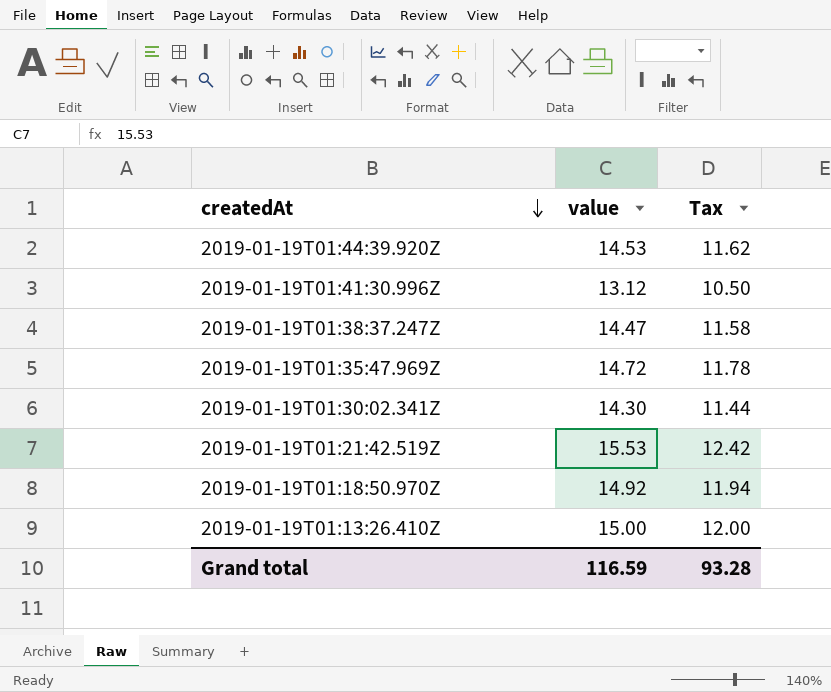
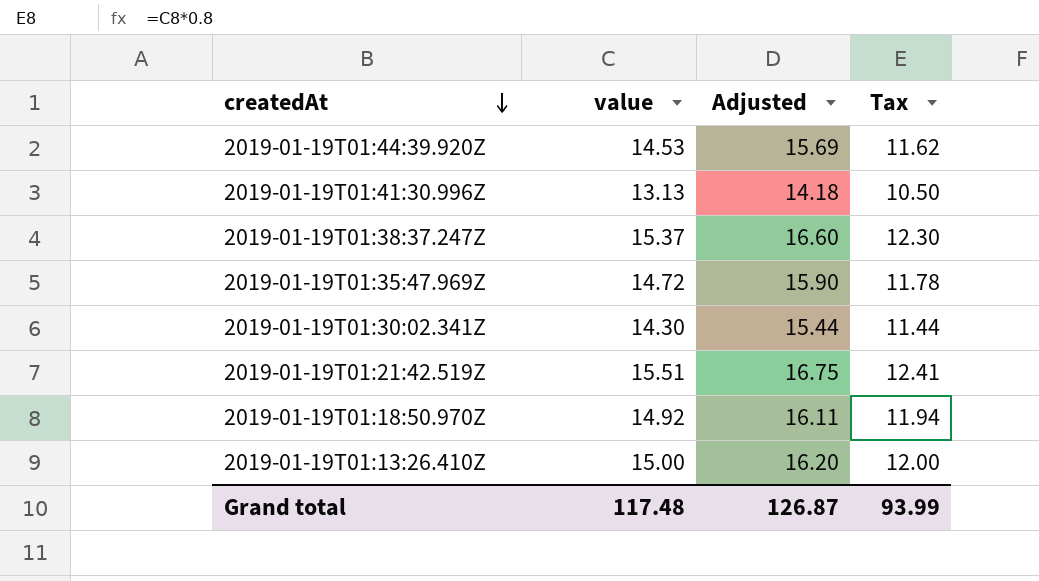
column Adjusted | formula: none -> [value] * 1.08
2019-01-19T01:41:30.996Z | value: 13.12 -> 13.13
2019-01-19T01:38:37.247Z | value: 14.47 -> 15.37
2019-01-19T01:38:37.247Z | Tax: 11.58 -> 12.30
2019-01-19T01:21:42.519Z | value: 15.53 -> 15.51
2019-01-19T01:21:42.519Z | Tax: 12.42 -> 12.41
Grand total | value: 116.59 -> 117.48
Grand total | Tax: 93.28 -> 93.99

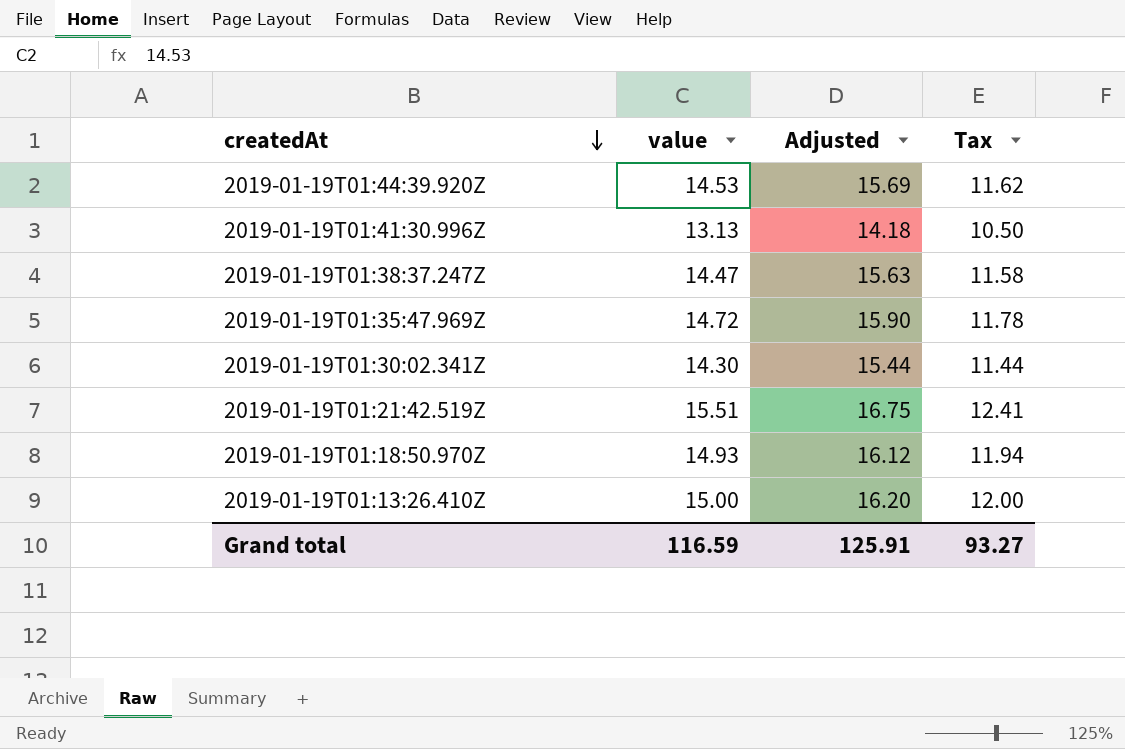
2019-01-19T01:38:37.247Z | value: 15.37 -> 14.47
2019-01-19T01:38:37.247Z | Adjusted: 16.60 -> 15.63
2019-01-19T01:38:37.247Z | Tax: 12.30 -> 11.58
2019-01-19T01:18:50.970Z | value: 14.92 -> 14.93
2019-01-19T01:18:50.970Z | Adjusted: 16.11 -> 16.12
Grand total | value: 117.48 -> 116.59
Grand total | Adjusted: 126.87 -> 125.91
Grand total | Tax: 93.99 -> 93.27

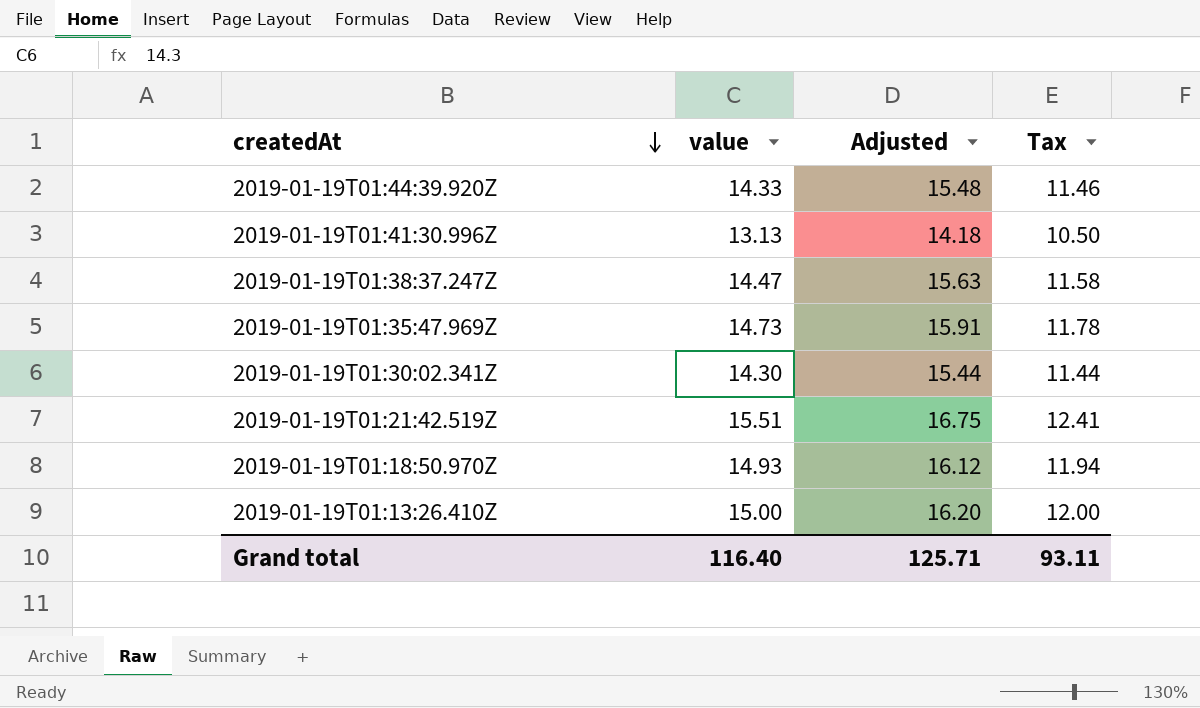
2019-01-19T01:44:39.920Z | value: 14.53 -> 14.33
2019-01-19T01:44:39.920Z | Adjusted: 15.69 -> 15.48
2019-01-19T01:44:39.920Z | Tax: 11.62 -> 11.46
2019-01-19T01:35:47.969Z | value: 14.72 -> 14.73
2019-01-19T01:35:47.969Z | Adjusted: 15.90 -> 15.91
Grand total | value: 116.59 -> 116.40
Grand total | Adjusted: 125.91 -> 125.71
Grand total | Tax: 93.27 -> 93.11

